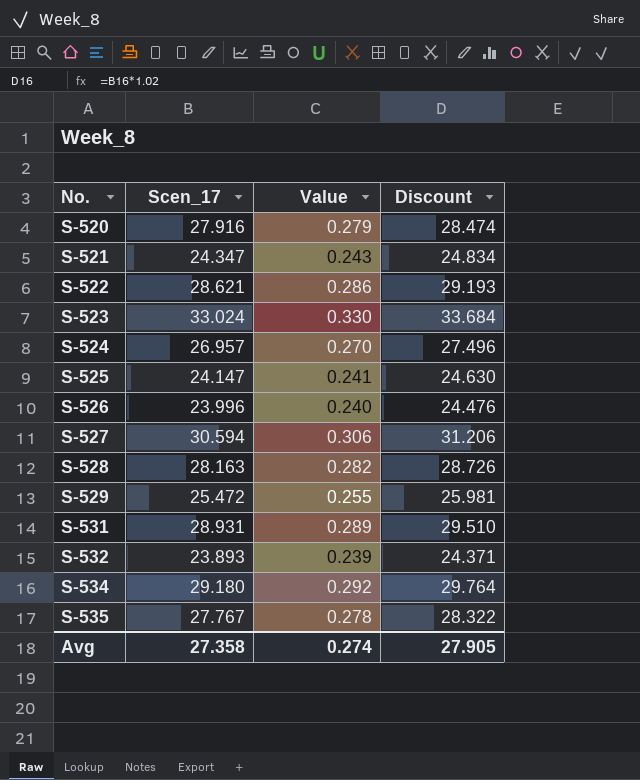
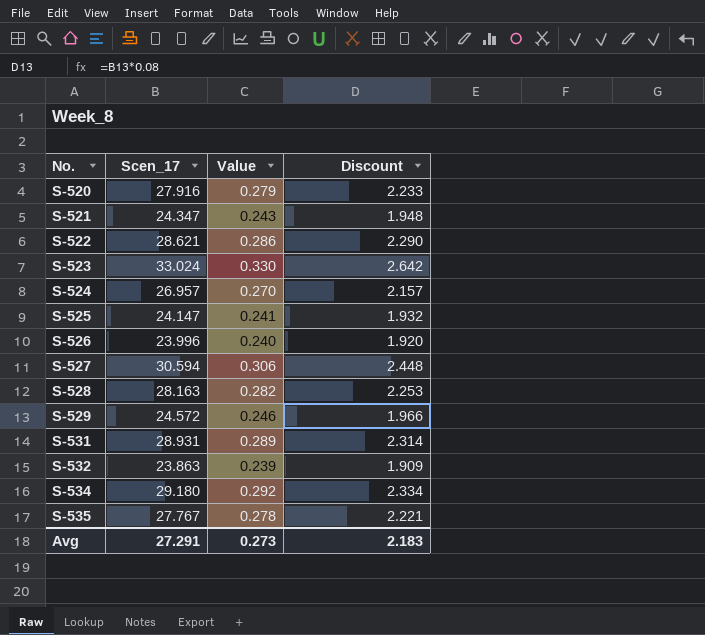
column Discount | formula: [Scen_17] * 1.02 -> [Scen_17] * 0.08
S-529 | Scen_17: 25.472 -> 24.572
S-529 | Value: 0.255 -> 0.246
S-532 | Scen_17: 23.893 -> 23.863
Avg | Scen_17: 27.358 -> 27.291
Avg | Value: 0.274 -> 0.273
Avg | Discount: 27.905 -> 2.183

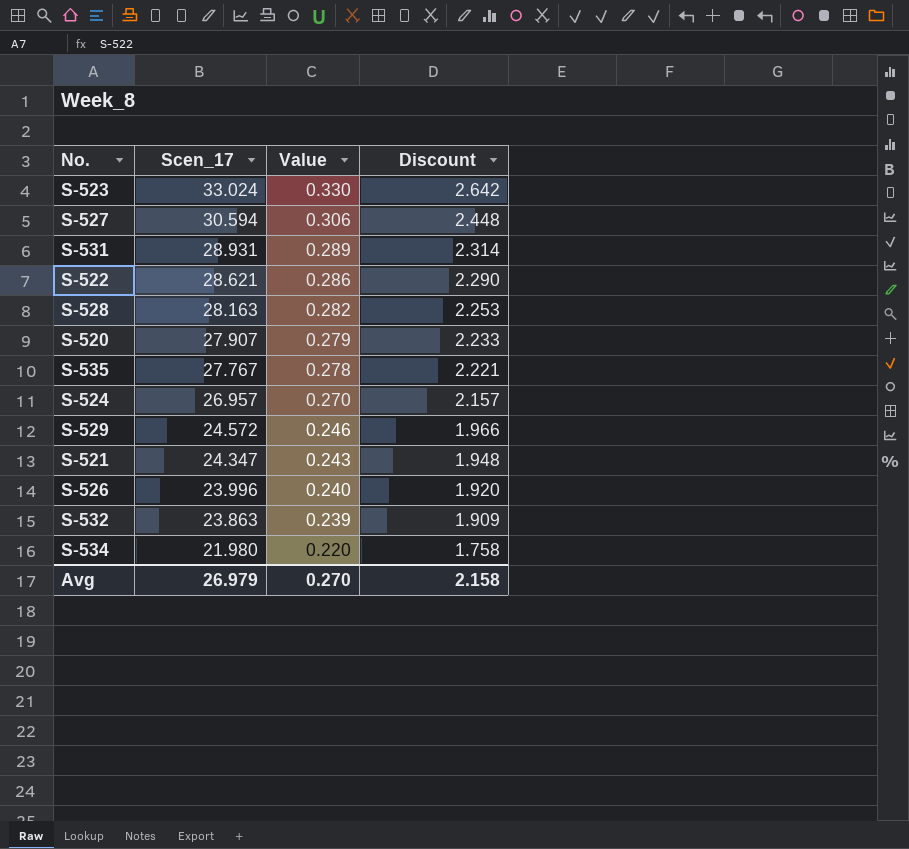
row order: No. ascending -> Scen_17 descending
row S-525: 24.147 | 0.241 | 1.932 -> none
S-520 | Scen_17: 27.916 -> 27.907
S-534 | Scen_17: 29.180 -> 21.980
S-534 | Value: 0.292 -> 0.220
S-534 | Discount: 2.334 -> 1.758
Avg | Scen_17: 27.291 -> 26.979
Avg | Value: 0.273 -> 0.270
Avg | Discount: 2.183 -> 2.158

